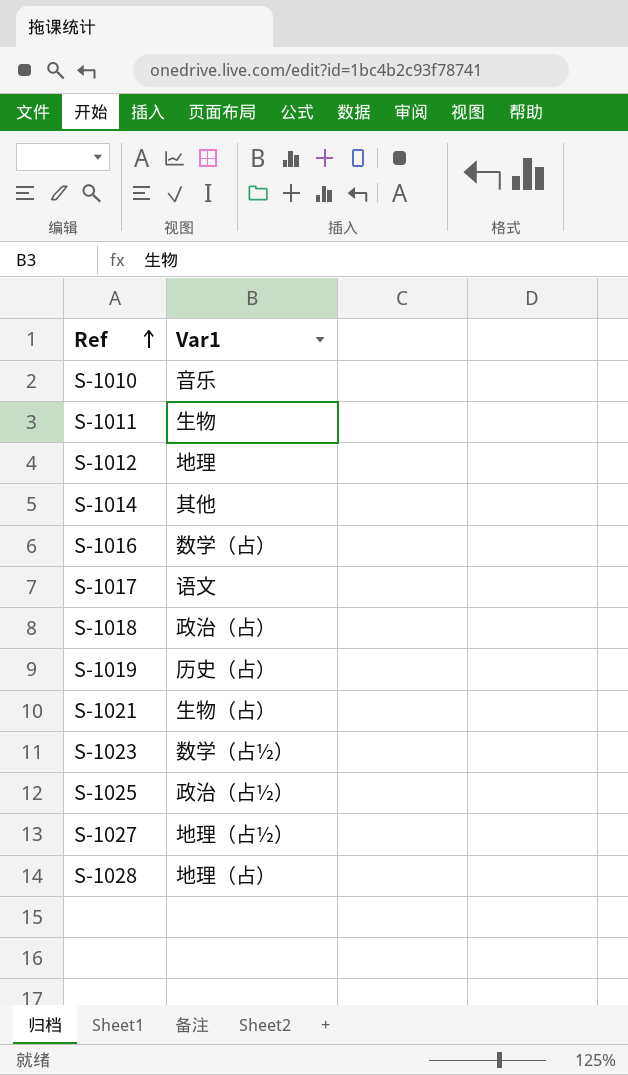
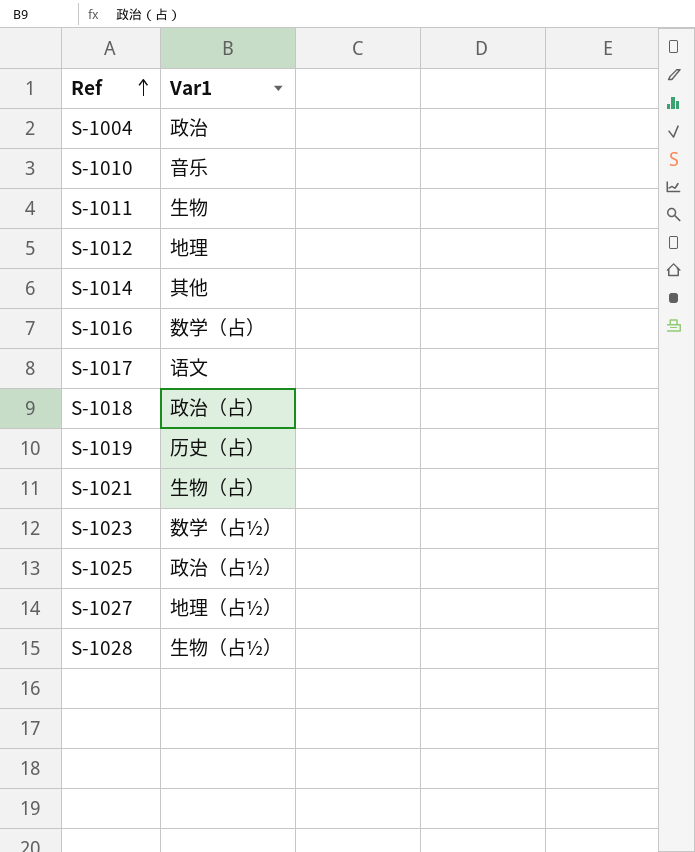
row S-1004: none -> 政治
S-1028 | Var1: 地理（占） -> 生物（占½）

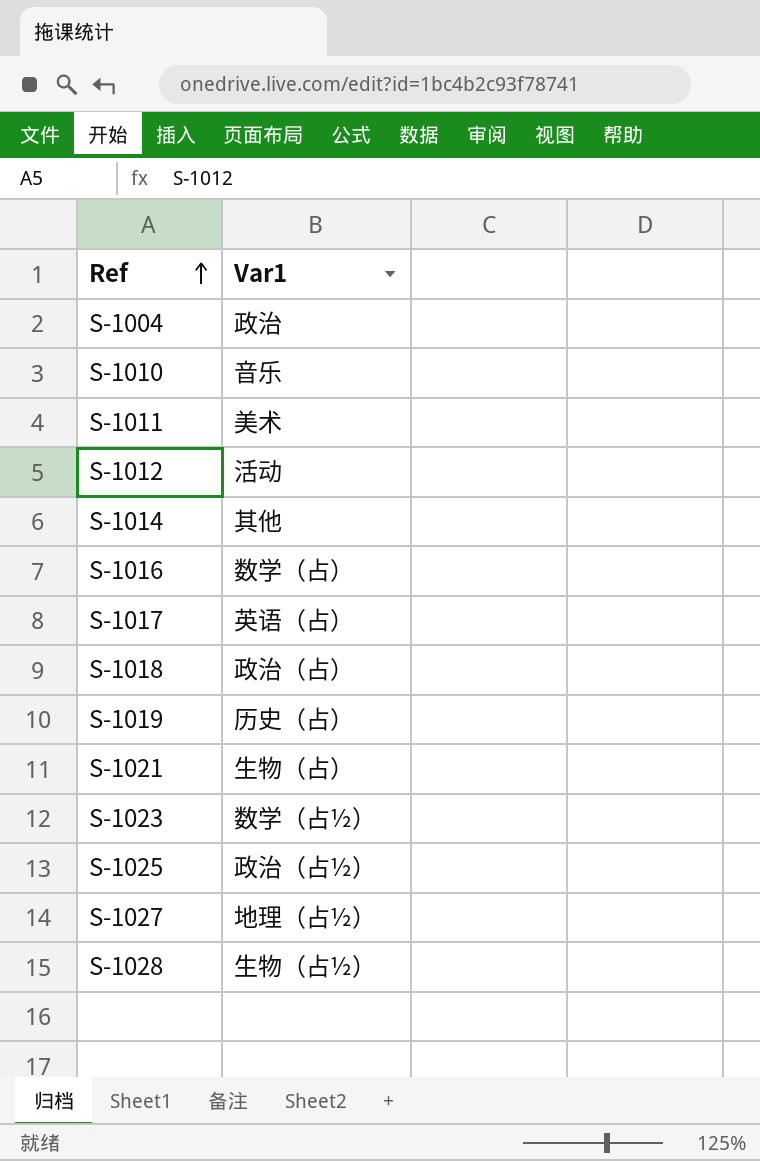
S-1011 | Var1: 生物 -> 美术
S-1012 | Var1: 地理 -> 活动
S-1017 | Var1: 语文 -> 英语（占）

